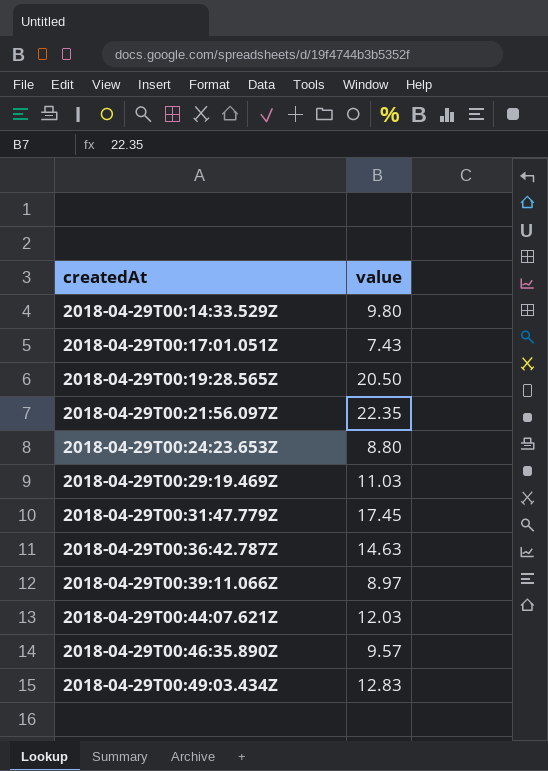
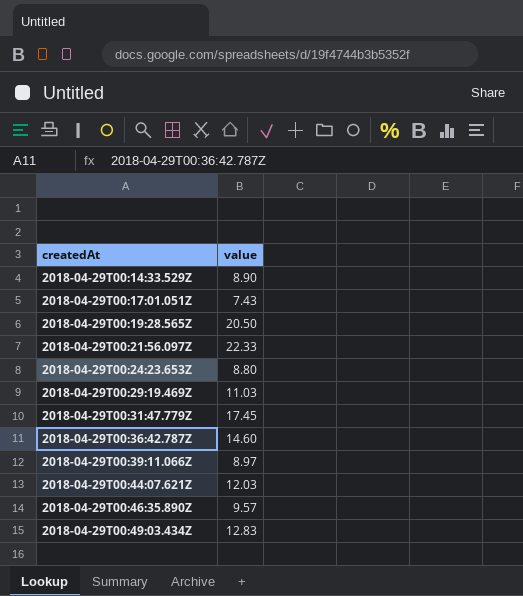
2018-04-29T00:14:33.529Z | value: 9.80 -> 8.90
2018-04-29T00:21:56.097Z | value: 22.35 -> 22.33
2018-04-29T00:36:42.787Z | value: 14.63 -> 14.60

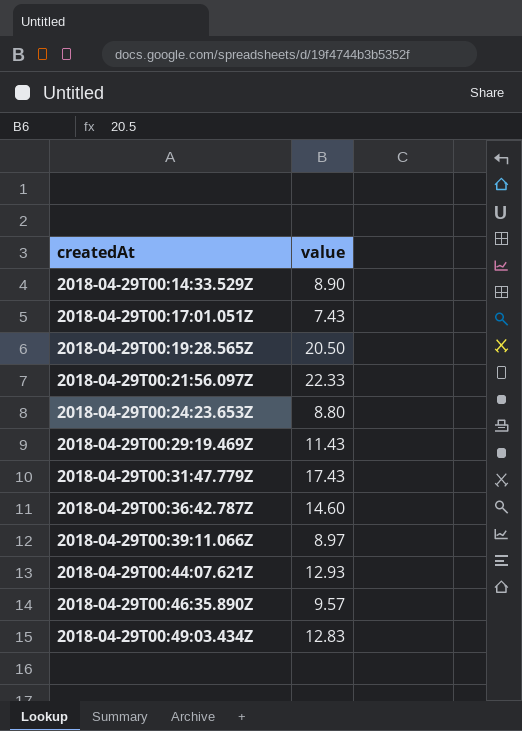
2018-04-29T00:29:19.469Z | value: 11.03 -> 11.43
2018-04-29T00:31:47.779Z | value: 17.45 -> 17.43
2018-04-29T00:44:07.621Z | value: 12.03 -> 12.93

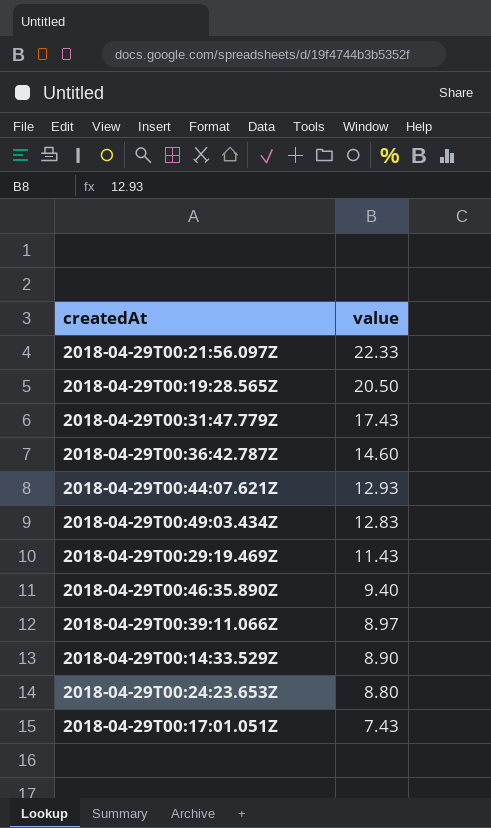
row order: createdAt ascending -> value descending
2018-04-29T00:46:35.890Z | value: 9.57 -> 9.40

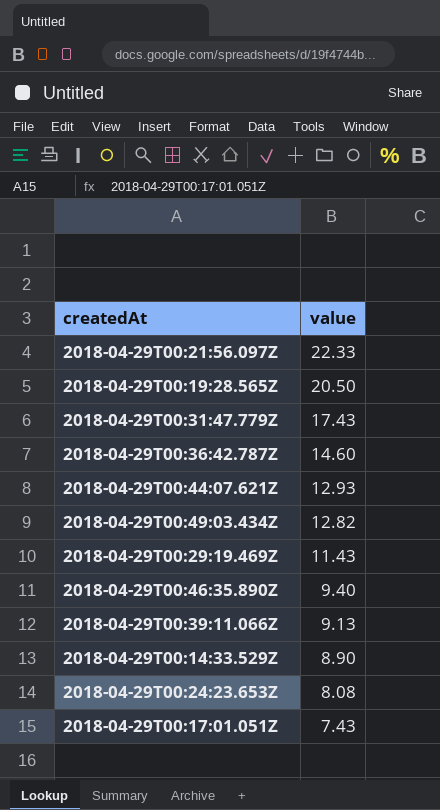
2018-04-29T00:49:03.434Z | value: 12.83 -> 12.82
2018-04-29T00:39:11.066Z | value: 8.97 -> 9.13
2018-04-29T00:24:23.653Z | value: 8.80 -> 8.08

